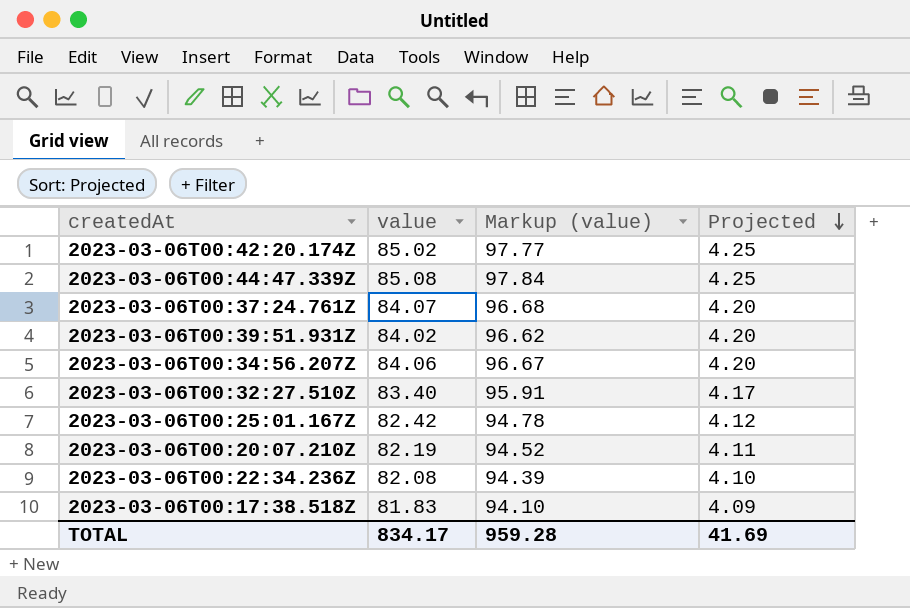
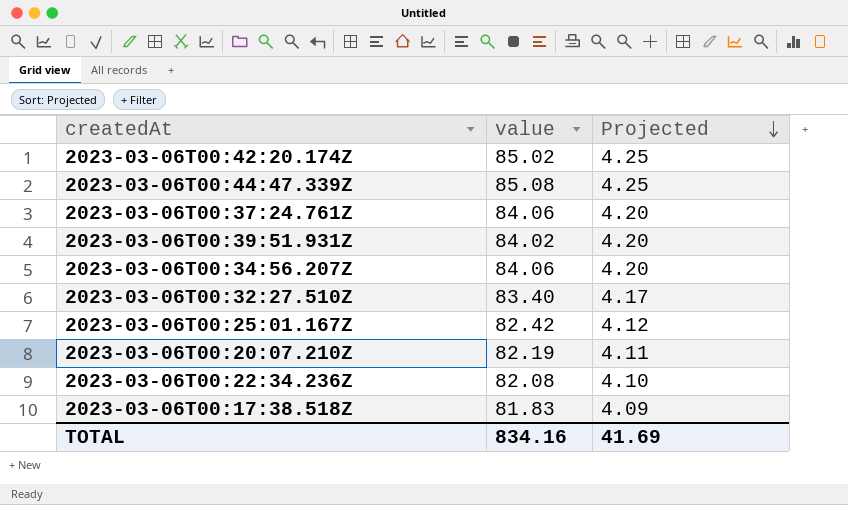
column Markup (value) | formula: [value] * 1.15 -> none
2023-03-06T00:37:24.761Z | value: 84.07 -> 84.06
TOTAL | value: 834.17 -> 834.16

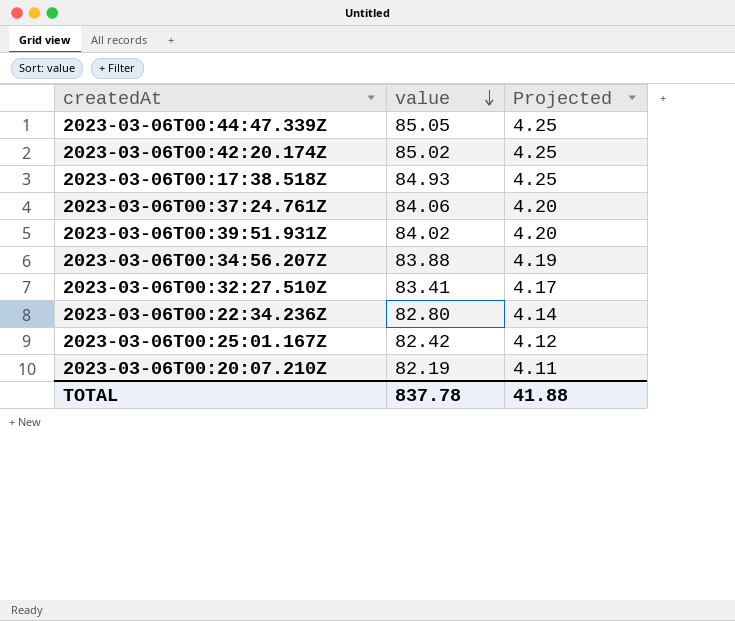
row order: Projected descending -> value descending
2023-03-06T00:44:47.339Z | value: 85.08 -> 85.05
2023-03-06T00:17:38.518Z | value: 81.83 -> 84.93
2023-03-06T00:17:38.518Z | Projected: 4.09 -> 4.25
2023-03-06T00:34:56.207Z | value: 84.06 -> 83.88
2023-03-06T00:34:56.207Z | Projected: 4.20 -> 4.19
2023-03-06T00:32:27.510Z | value: 83.40 -> 83.41
2023-03-06T00:22:34.236Z | value: 82.08 -> 82.80
2023-03-06T00:22:34.236Z | Projected: 4.10 -> 4.14
TOTAL | value: 834.16 -> 837.78
TOTAL | Projected: 41.69 -> 41.88

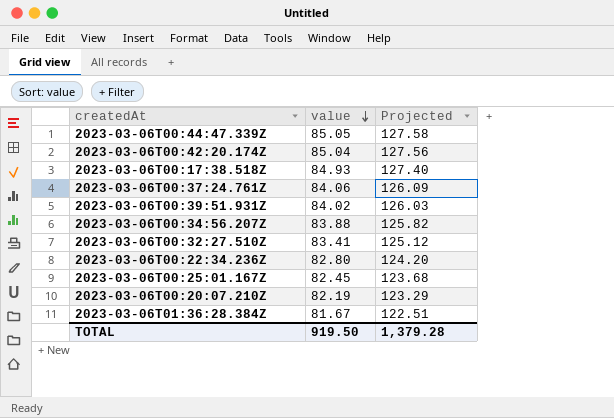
column Projected | formula: [value] * 0.05 -> [value] * 1.5
2023-03-06T00:42:20.174Z | value: 85.02 -> 85.04
2023-03-06T00:25:01.167Z | value: 82.42 -> 82.45
row 2023-03-06T01:36:28.384Z: none -> 81.67 | 122.51
TOTAL | value: 837.78 -> 919.50
TOTAL | Projected: 41.88 -> 1,379.28

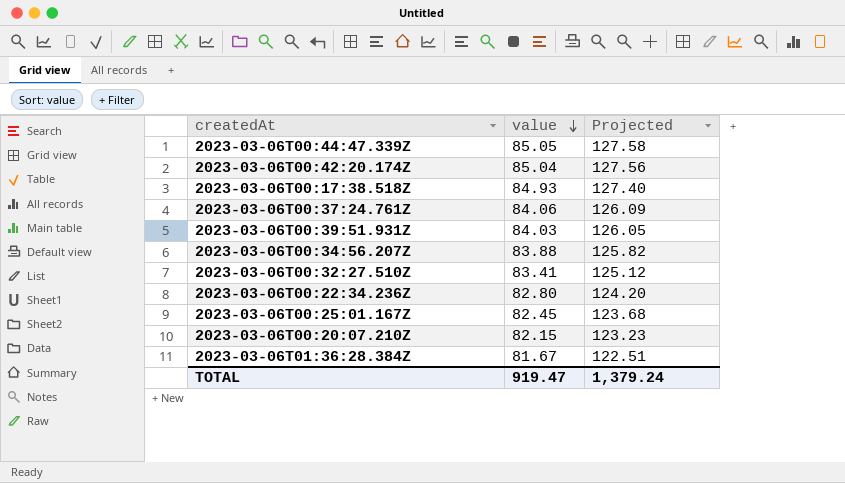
2023-03-06T00:39:51.931Z | value: 84.02 -> 84.03
2023-03-06T00:39:51.931Z | Projected: 126.03 -> 126.05
2023-03-06T00:20:07.210Z | value: 82.19 -> 82.15
2023-03-06T00:20:07.210Z | Projected: 123.29 -> 123.23
TOTAL | value: 919.50 -> 919.47
TOTAL | Projected: 1,379.28 -> 1,379.24

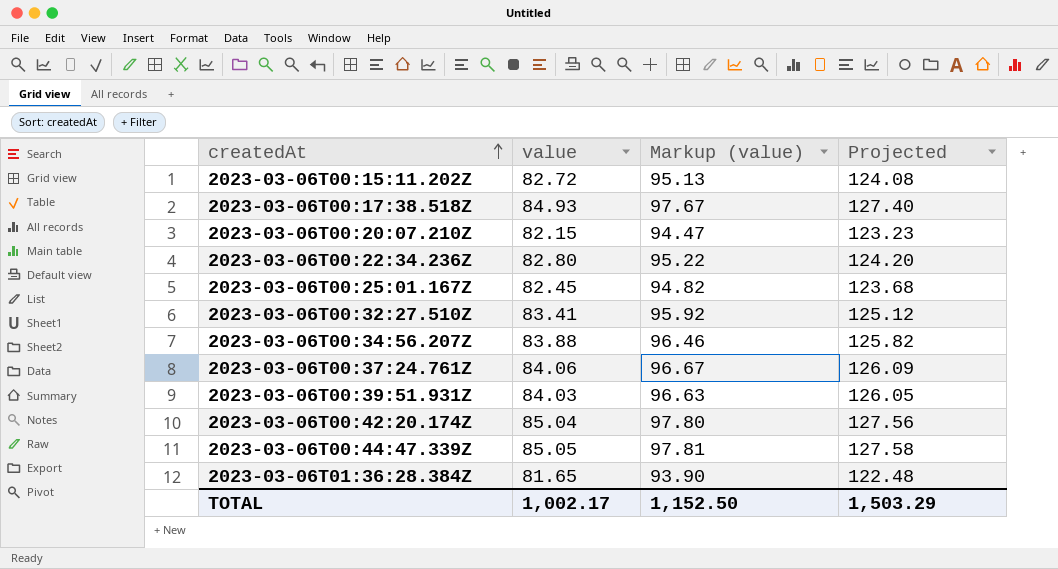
row order: value descending -> createdAt ascending
column Markup (value) | formula: none -> [value] * 1.15
row 2023-03-06T00:15:11.202Z: none -> 82.72 | 95.13 | 124.08
2023-03-06T01:36:28.384Z | value: 81.67 -> 81.65
2023-03-06T01:36:28.384Z | Projected: 122.51 -> 122.48
TOTAL | value: 919.47 -> 1,002.17
TOTAL | Projected: 1,379.24 -> 1,503.29

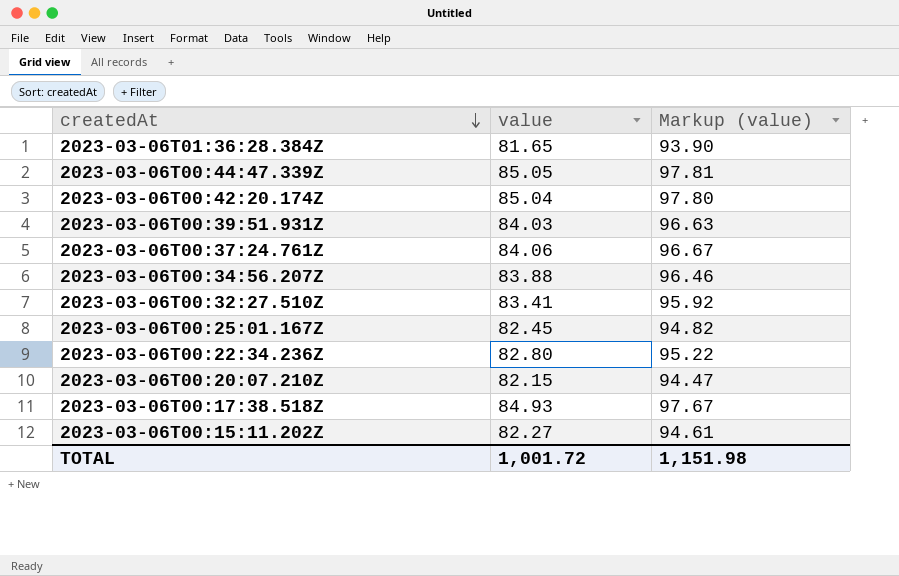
row order: createdAt ascending -> createdAt descending
column Projected | formula: [value] * 1.5 -> none
2023-03-06T00:15:11.202Z | value: 82.72 -> 82.27
2023-03-06T00:15:11.202Z | Markup (value): 95.13 -> 94.61
TOTAL | value: 1,002.17 -> 1,001.72
TOTAL | Markup (value): 1,152.50 -> 1,151.98

